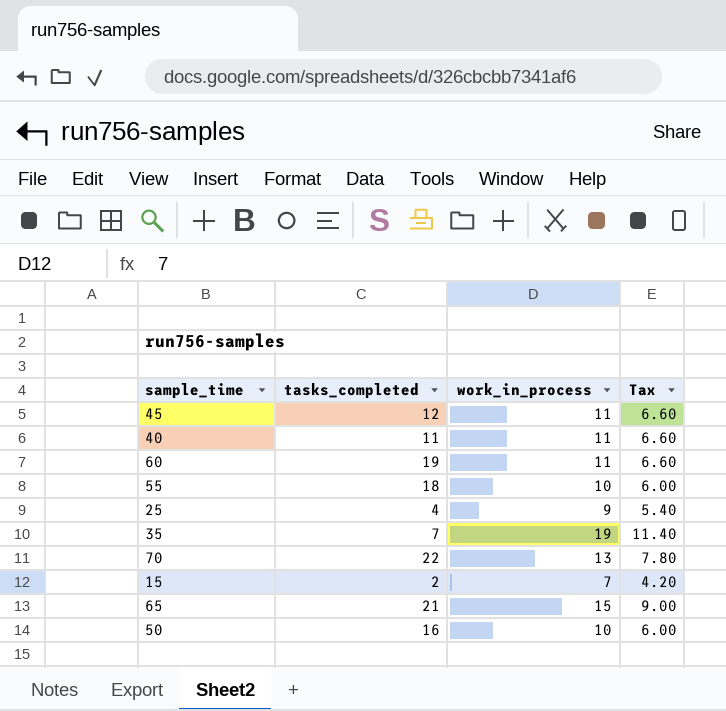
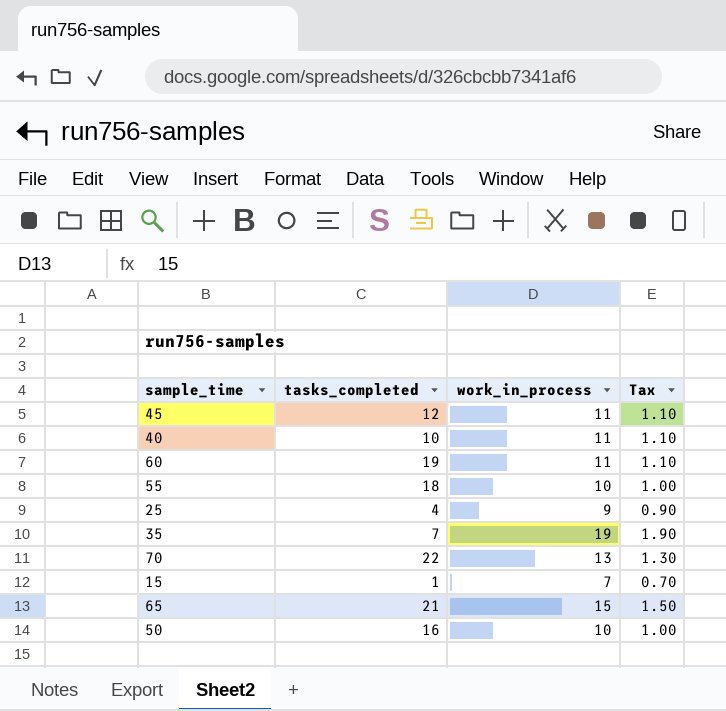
column Tax | formula: [work_in_process] * 0.6 -> [work_in_process] * 0.1
40 | tasks_completed: 11 -> 10
15 | tasks_completed: 2 -> 1

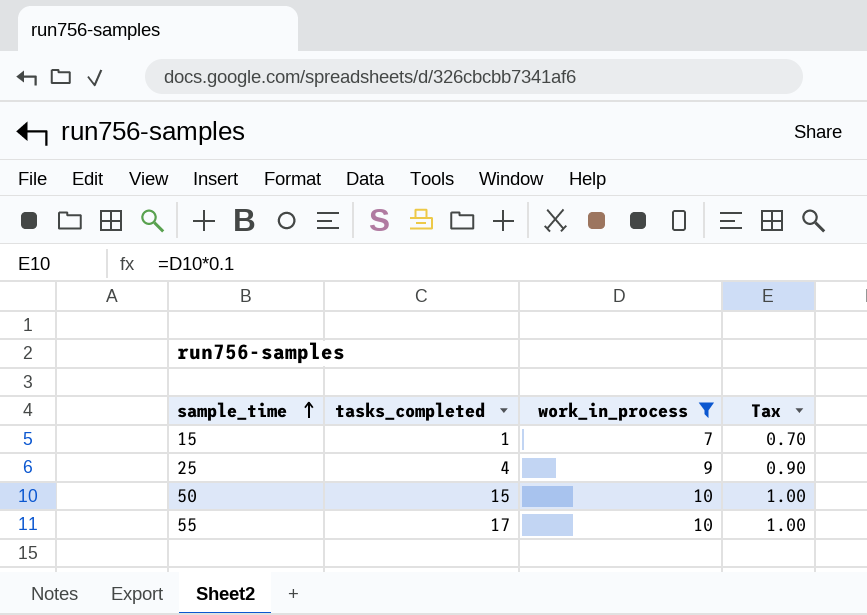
filter: none -> work_in_process <= 10
row order: none -> sample_time ascending
50 | tasks_completed: 16 -> 15
55 | tasks_completed: 18 -> 17

